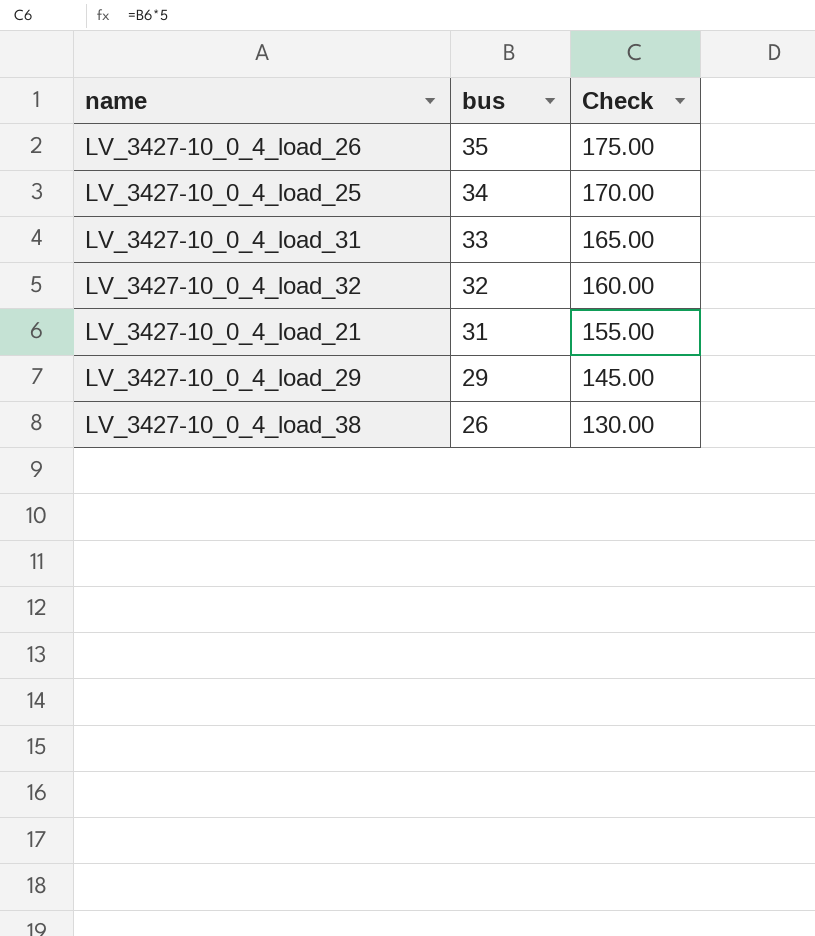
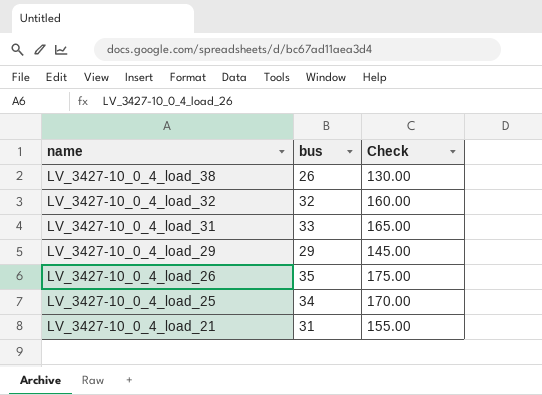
row order: bus descending -> name descending

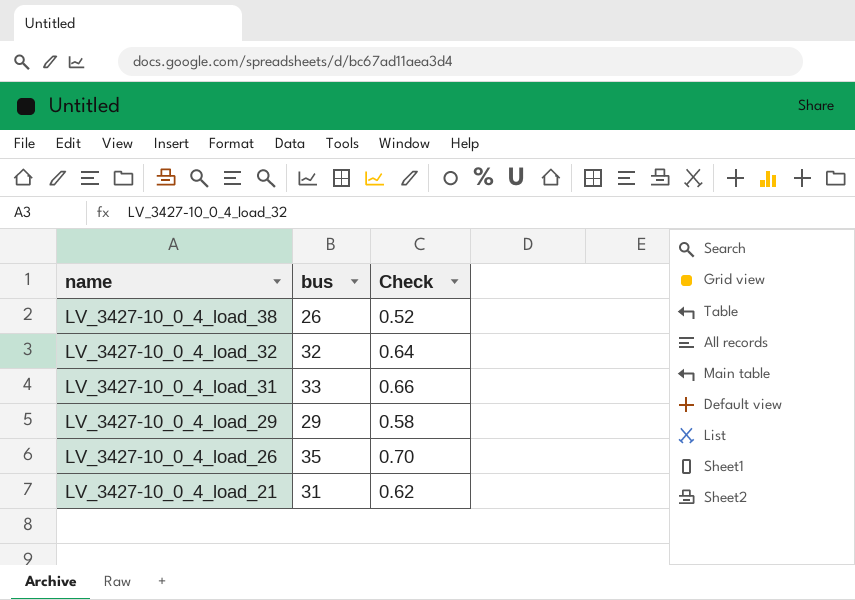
column Check | formula: [bus] * 5 -> [bus] * 0.02
row LV_3427-10_0_4_load_25: 34 | 170.00 -> none

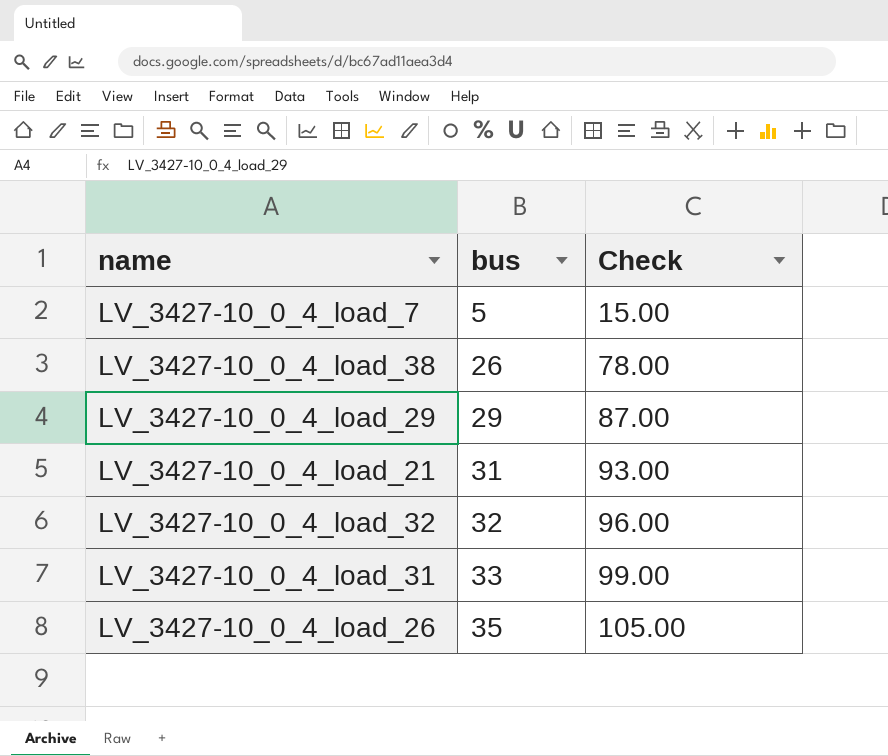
row order: name descending -> bus ascending
column Check | formula: [bus] * 0.02 -> [bus] * 3
row LV_3427-10_0_4_load_7: none -> 5 | 15.00

